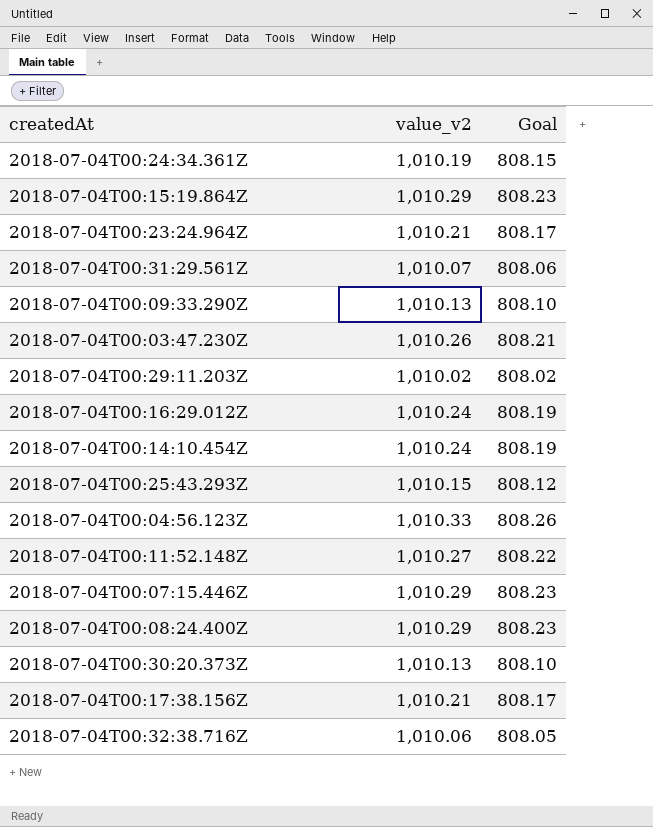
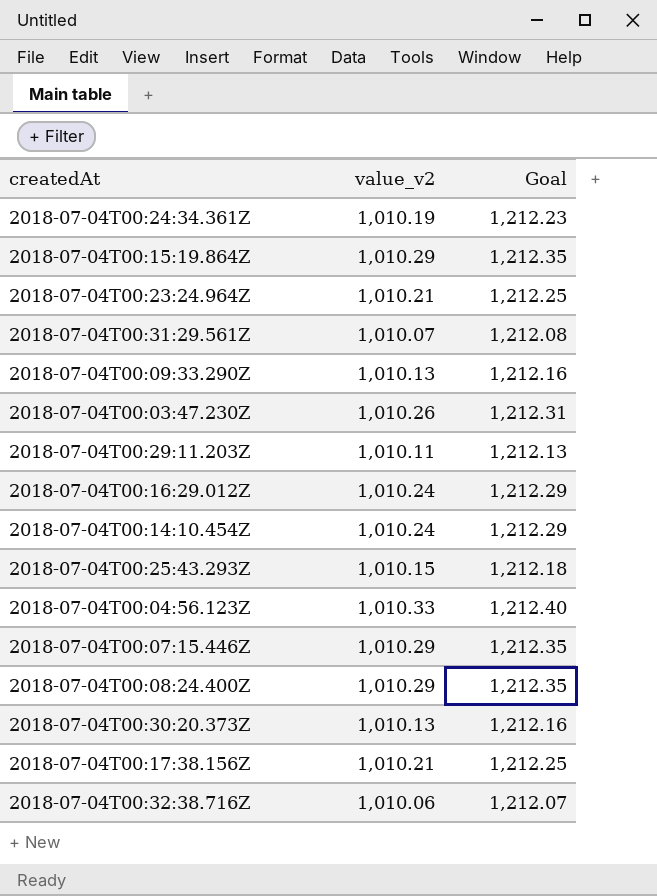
column Goal | formula: [value_v2] * 0.8 -> [value_v2] * 1.2
row 2018-07-04T00:11:52.148Z: 1,010.27 | 808.22 -> none
2018-07-04T00:29:11.203Z | value_v2: 1,010.02 -> 1,010.11

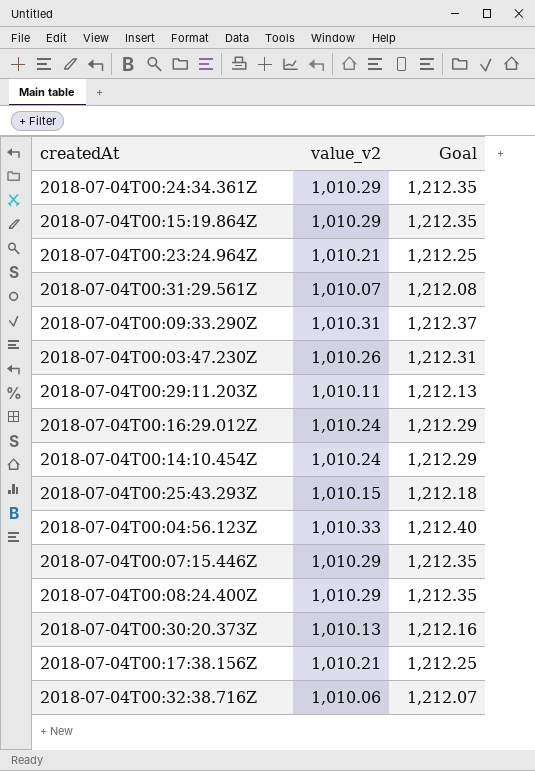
2018-07-04T00:24:34.361Z | value_v2: 1,010.19 -> 1,010.29
2018-07-04T00:24:34.361Z | Goal: 1,212.23 -> 1,212.35
2018-07-04T00:09:33.290Z | value_v2: 1,010.13 -> 1,010.31
2018-07-04T00:09:33.290Z | Goal: 1,212.16 -> 1,212.37

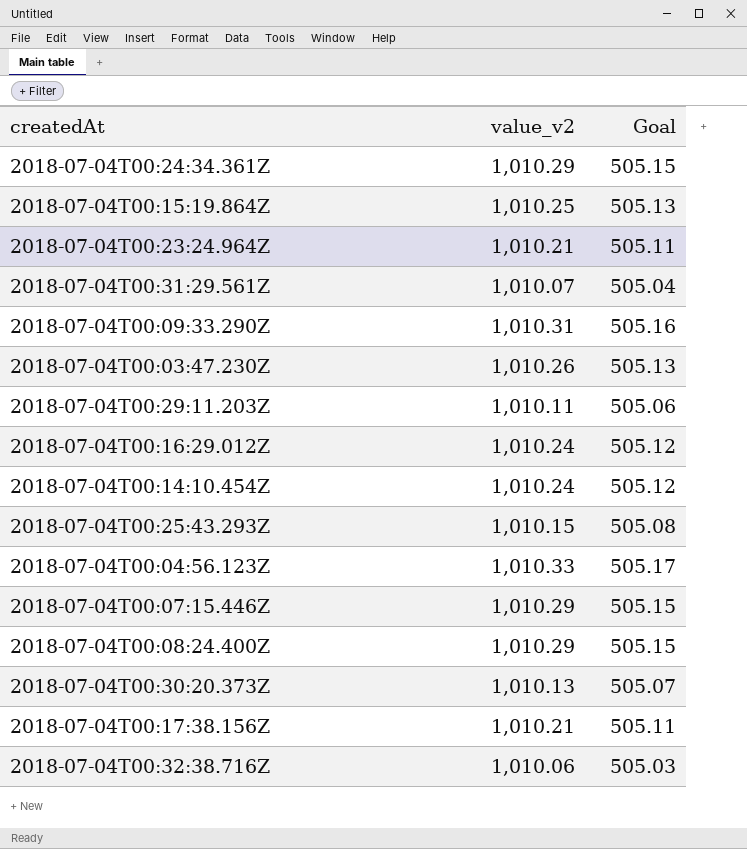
column Goal | formula: [value_v2] * 1.2 -> [value_v2] * 0.5
2018-07-04T00:15:19.864Z | value_v2: 1,010.29 -> 1,010.25

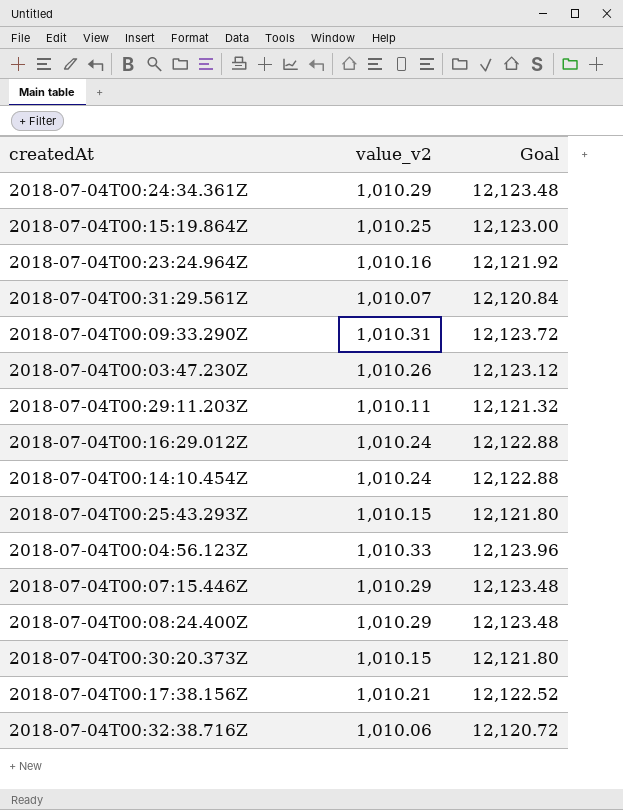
column Goal | formula: [value_v2] * 0.5 -> [value_v2] * 12
2018-07-04T00:23:24.964Z | value_v2: 1,010.21 -> 1,010.16
2018-07-04T00:30:20.373Z | value_v2: 1,010.13 -> 1,010.15

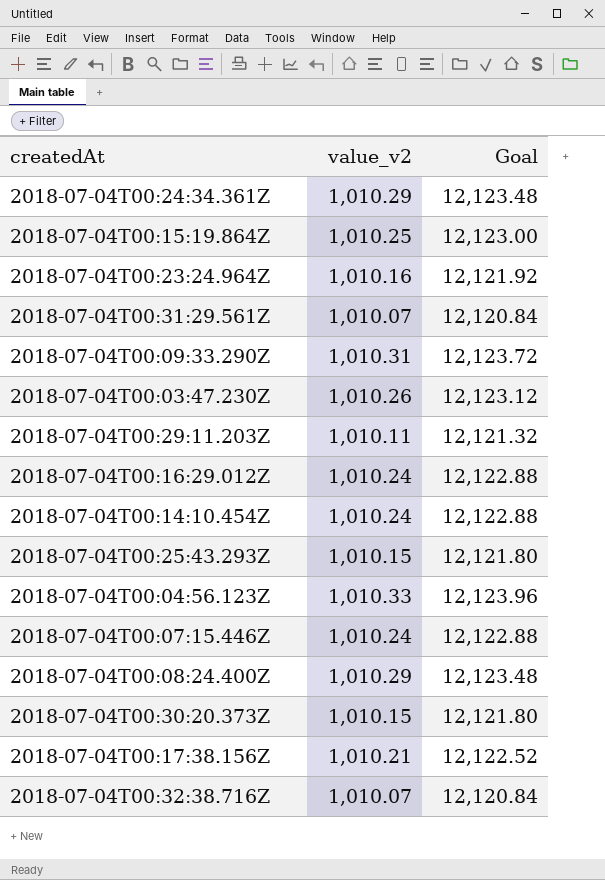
2018-07-04T00:07:15.446Z | value_v2: 1,010.29 -> 1,010.24
2018-07-04T00:07:15.446Z | Goal: 12,123.48 -> 12,122.88
2018-07-04T00:32:38.716Z | value_v2: 1,010.06 -> 1,010.07
2018-07-04T00:32:38.716Z | Goal: 12,120.72 -> 12,120.84

